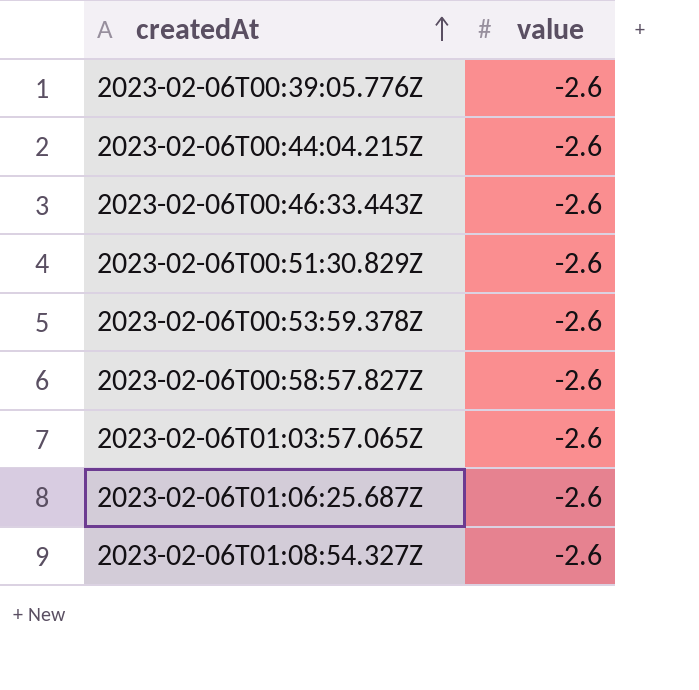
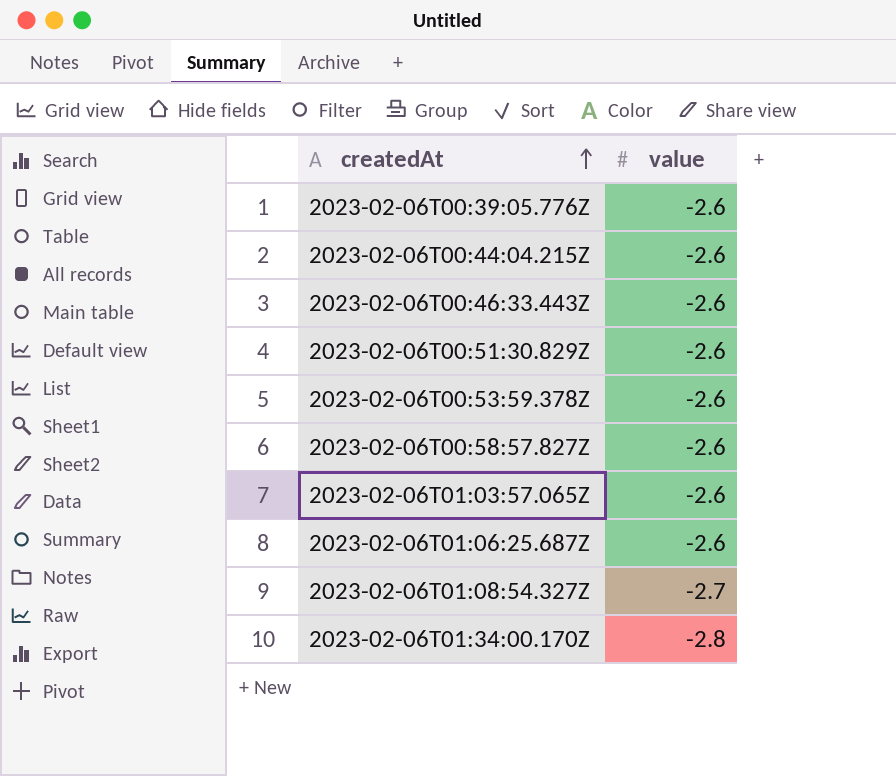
2023-02-06T01:08:54.327Z | value: -2.6 -> -2.7
row 2023-02-06T01:34:00.170Z: none -> -2.8

